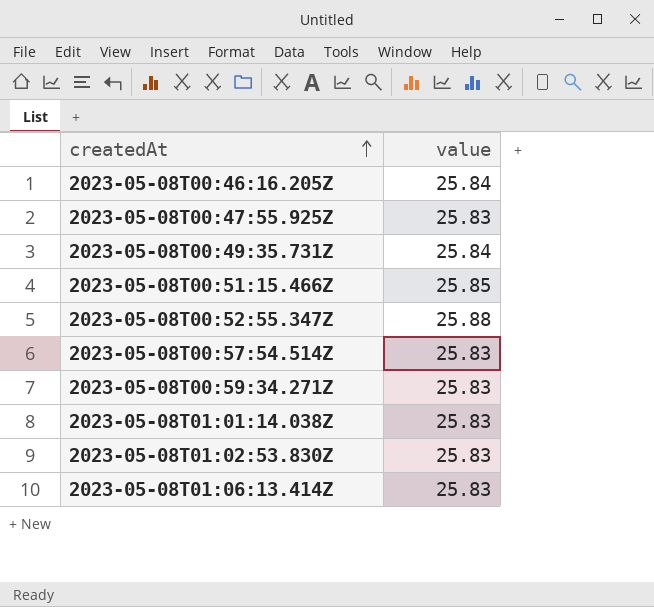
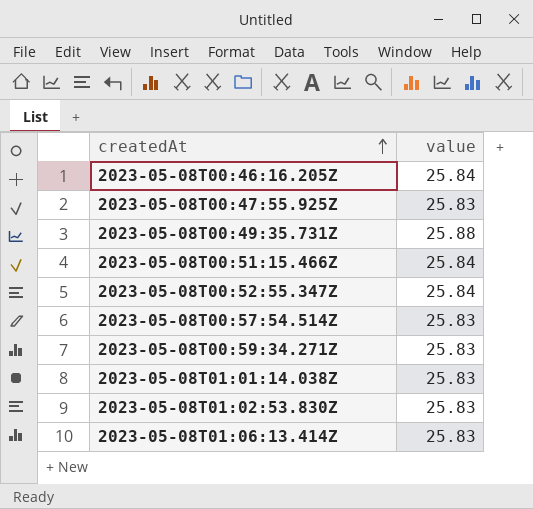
2023-05-08T00:49:35.731Z | value: 25.84 -> 25.88
2023-05-08T00:51:15.466Z | value: 25.85 -> 25.84
2023-05-08T00:52:55.347Z | value: 25.88 -> 25.84

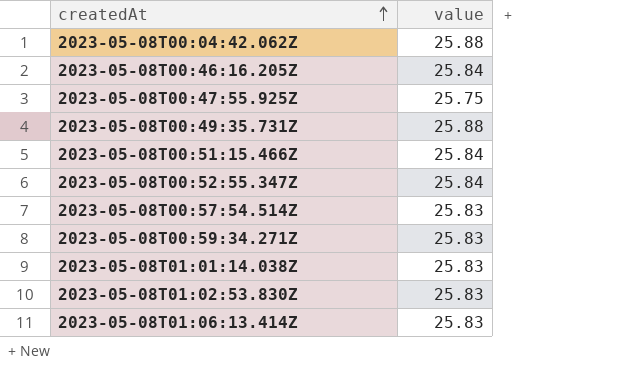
row 2023-05-08T00:04:42.062Z: none -> 25.88
2023-05-08T00:47:55.925Z | value: 25.83 -> 25.75

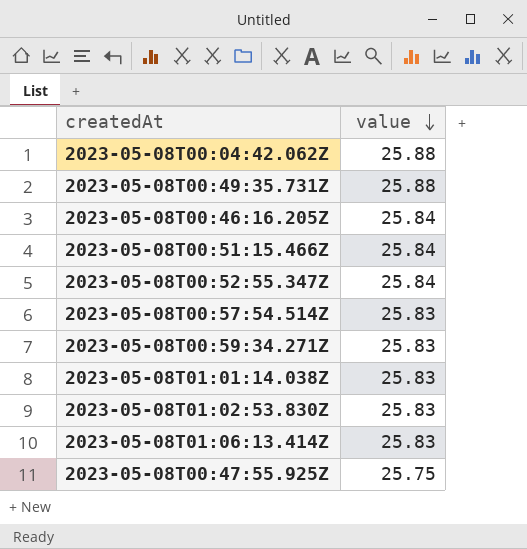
row order: createdAt ascending -> value descending

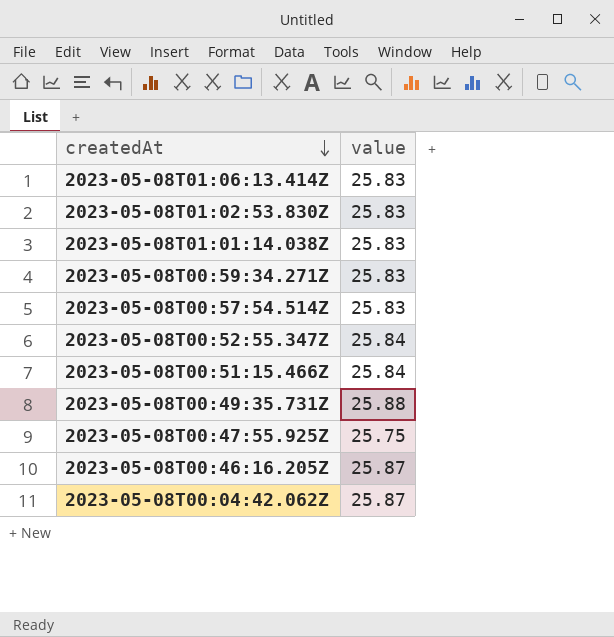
row order: value descending -> createdAt descending
2023-05-08T00:46:16.205Z | value: 25.84 -> 25.87
2023-05-08T00:04:42.062Z | value: 25.88 -> 25.87

